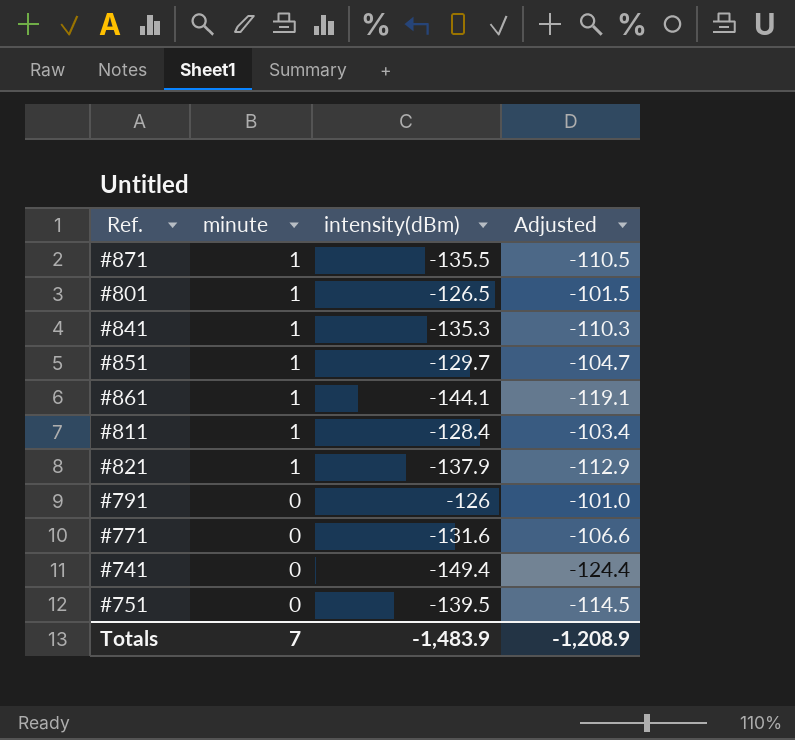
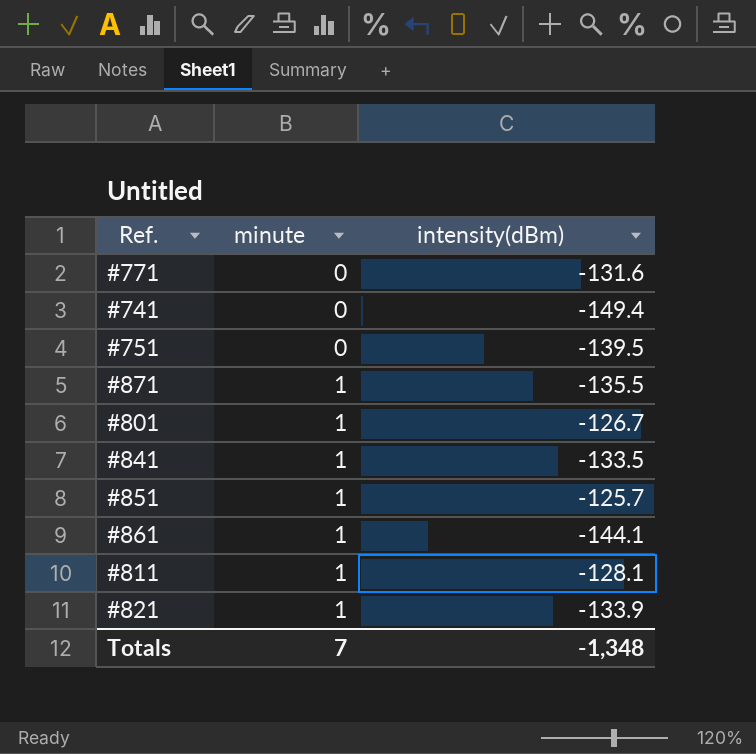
row order: minute descending -> minute ascending
column Adjusted | formula: [intensity(dBm)] + 25 -> none
row #791: 0 | -126 | -101.0 -> none
#801 | intensity(dBm): -126.5 -> -126.7
#841 | intensity(dBm): -135.3 -> -133.5
#851 | intensity(dBm): -129.7 -> -125.7
#811 | intensity(dBm): -128.4 -> -128.1
#821 | intensity(dBm): -137.9 -> -133.9
Totals | intensity(dBm): -1,483.9 -> -1,348

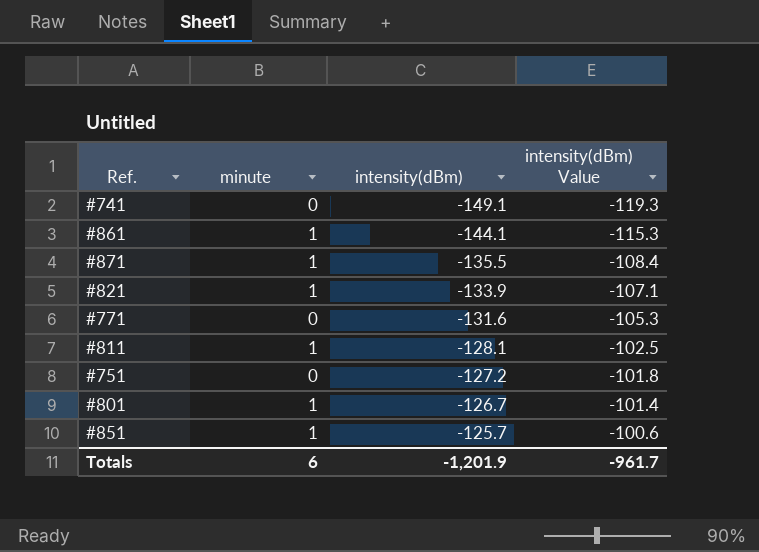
row order: minute ascending -> intensity(dBm) ascending
column intensity(dBm) Value | formula: none -> [intensity(dBm)] * 0.8
row #841: 1 | -133.5 -> none
#741 | intensity(dBm): -149.4 -> -149.1
#751 | intensity(dBm): -139.5 -> -127.2
Totals | minute: 7 -> 6
Totals | intensity(dBm): -1,348 -> -1,201.9

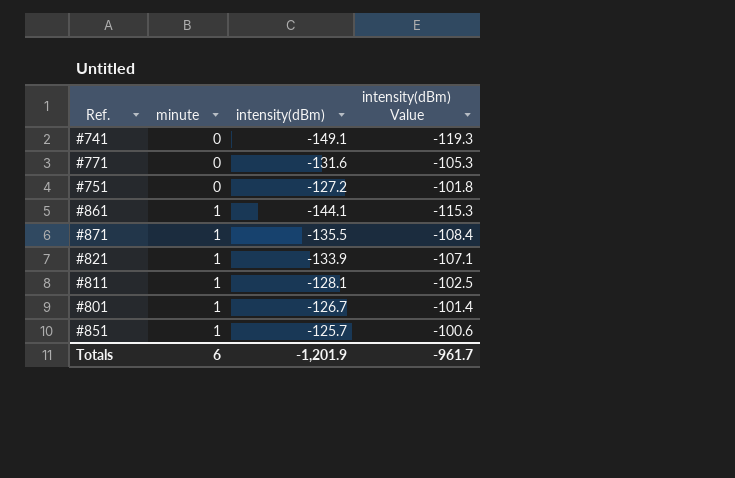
row order: intensity(dBm) ascending -> minute ascending

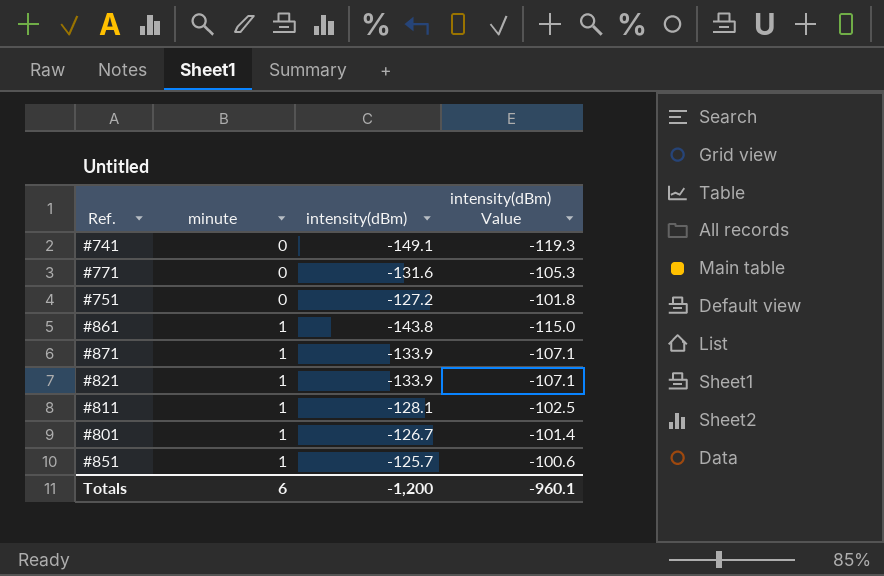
#861 | intensity(dBm): -144.1 -> -143.8
#861 | intensity(dBm) Value: -115.3 -> -115.0
#871 | intensity(dBm): -135.5 -> -133.9
#871 | intensity(dBm) Value: -108.4 -> -107.1
Totals | intensity(dBm): -1,201.9 -> -1,200
Totals | intensity(dBm) Value: -961.7 -> -960.1

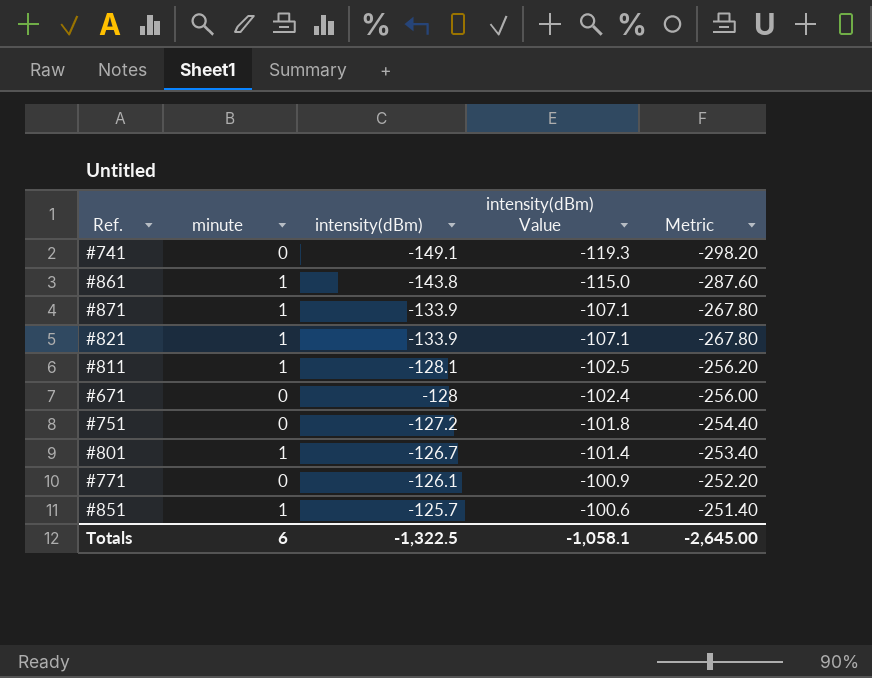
row order: minute ascending -> intensity(dBm) ascending
column Metric | formula: none -> [intensity(dBm)] * 2
row #671: none -> 0 | -128 | -102.4 | -256.00
#771 | intensity(dBm): -131.6 -> -126.1
#771 | intensity(dBm) Value: -105.3 -> -100.9
Totals | intensity(dBm): -1,200 -> -1,322.5
Totals | intensity(dBm) Value: -960.1 -> -1,058.1

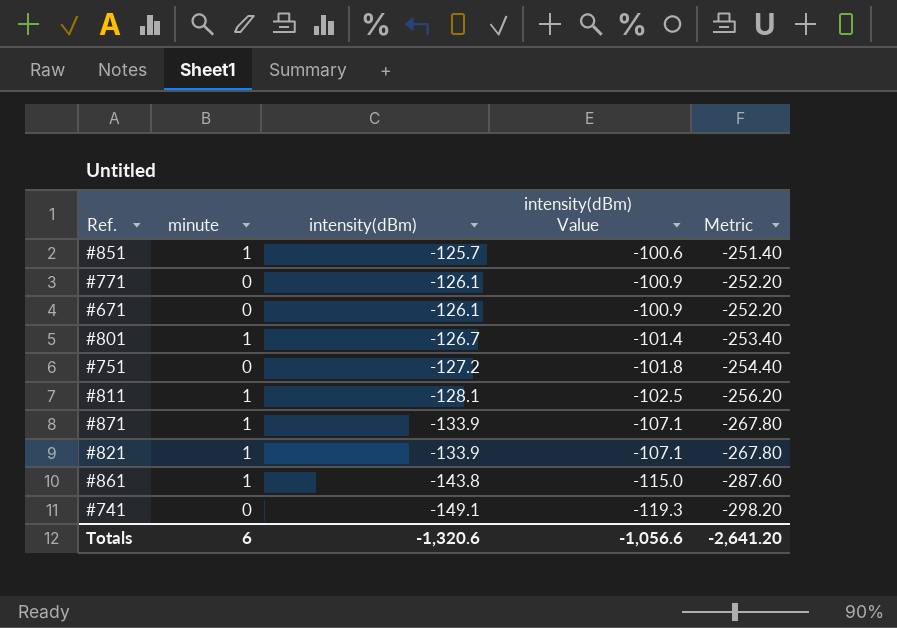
row order: intensity(dBm) ascending -> intensity(dBm) descending
#671 | intensity(dBm): -128 -> -126.1
#671 | intensity(dBm) Value: -102.4 -> -100.9
#671 | Metric: -256.00 -> -252.20
Totals | intensity(dBm): -1,322.5 -> -1,320.6
Totals | intensity(dBm) Value: -1,058.1 -> -1,056.6
Totals | Metric: -2,645.00 -> -2,641.20

